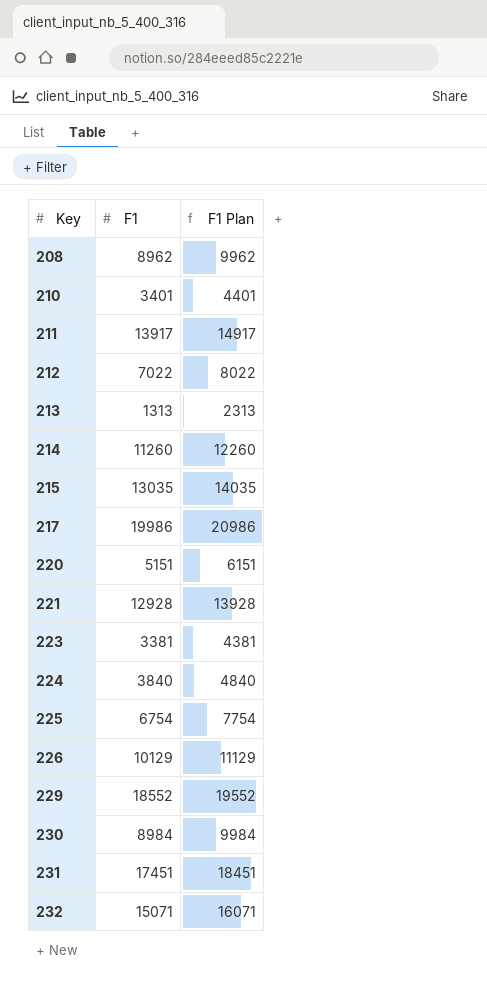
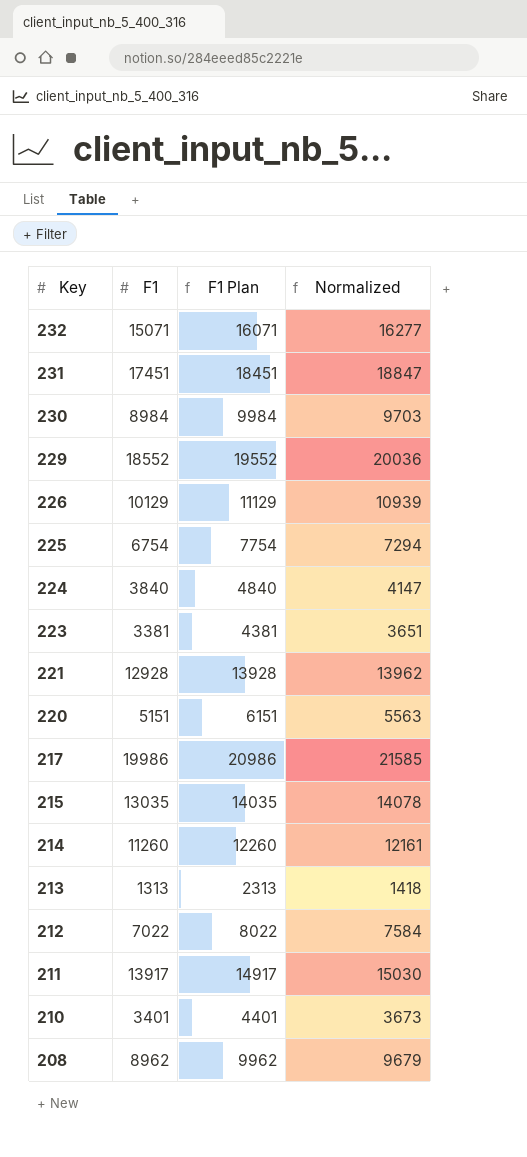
row order: Key ascending -> Key descending
column Normalized | formula: none -> [F1] * 1.08

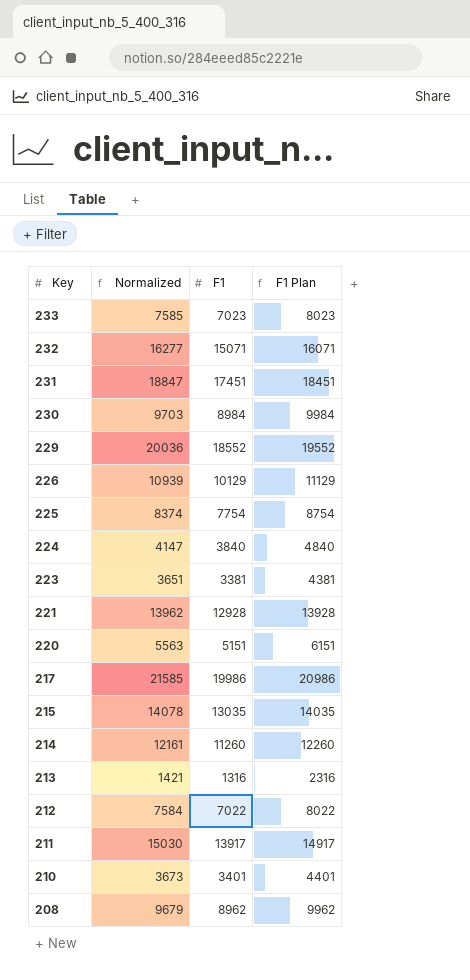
column Normalized | position: 4 -> 2
row 233: none -> 7585 | 7023 | 8023
225 | Normalized: 7294 -> 8374
225 | F1: 6754 -> 7754
225 | F1 Plan: 7754 -> 8754
213 | Normalized: 1418 -> 1421
213 | F1: 1313 -> 1316
213 | F1 Plan: 2313 -> 2316

